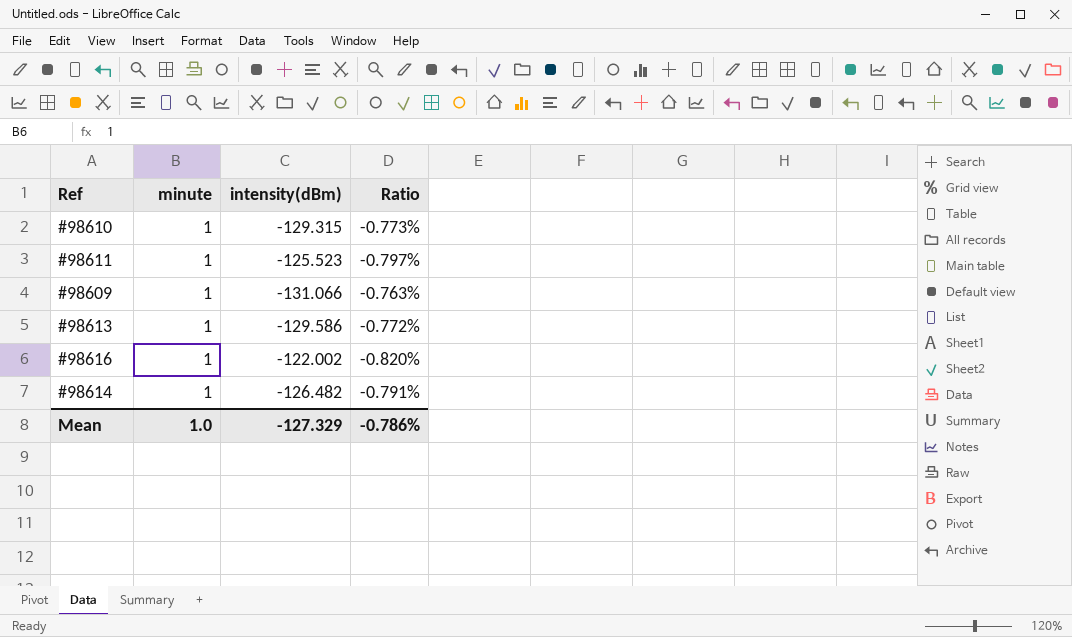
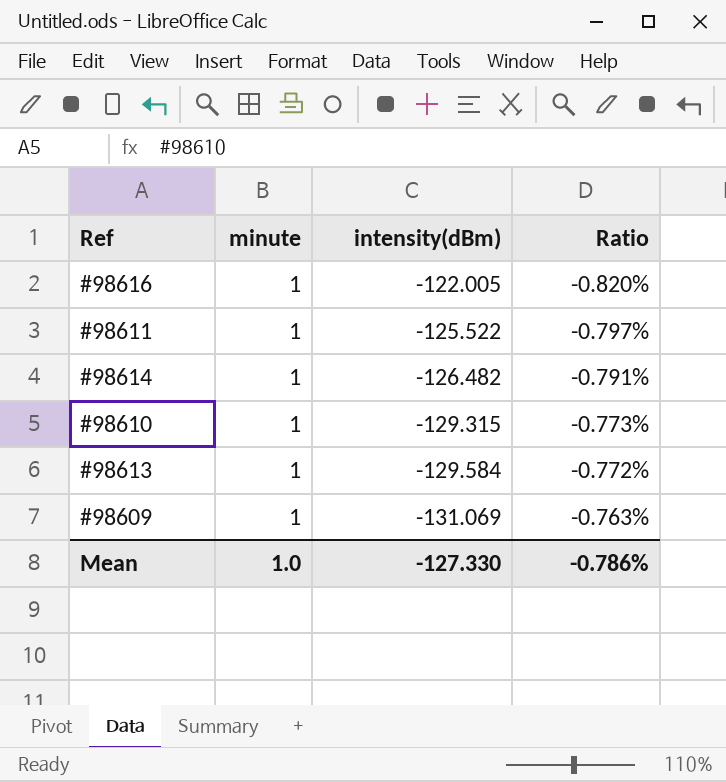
row order: none -> intensity(dBm) descending
#98616 | intensity(dBm): -122.002 -> -122.005
#98611 | intensity(dBm): -125.523 -> -125.522
#98613 | intensity(dBm): -129.586 -> -129.584
#98609 | intensity(dBm): -131.066 -> -131.069
Mean | intensity(dBm): -127.329 -> -127.330

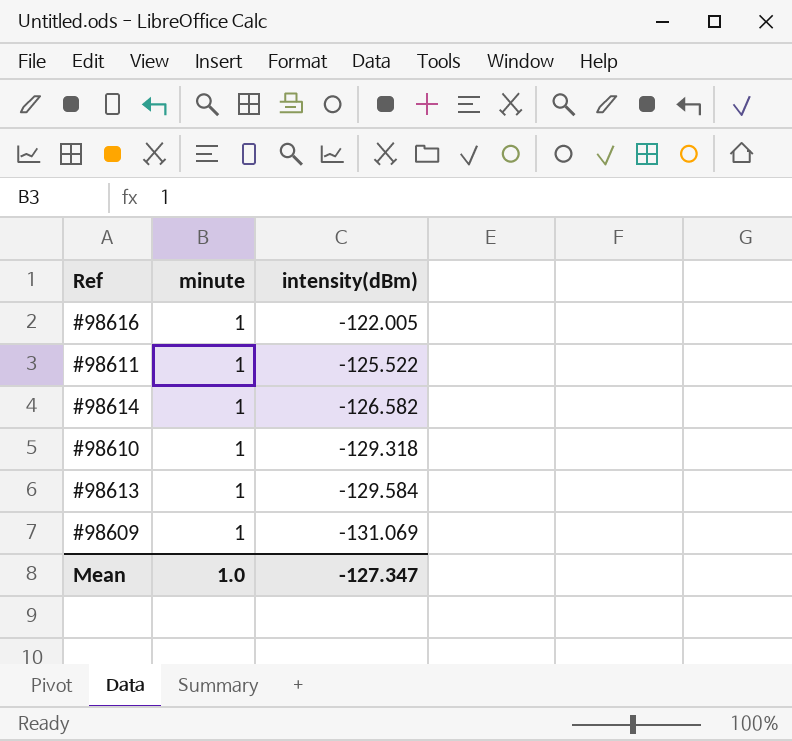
column Ratio | formula: [minute] / [intensity(dBm)] -> none
#98614 | intensity(dBm): -126.482 -> -126.582
#98610 | intensity(dBm): -129.315 -> -129.318
Mean | intensity(dBm): -127.330 -> -127.347

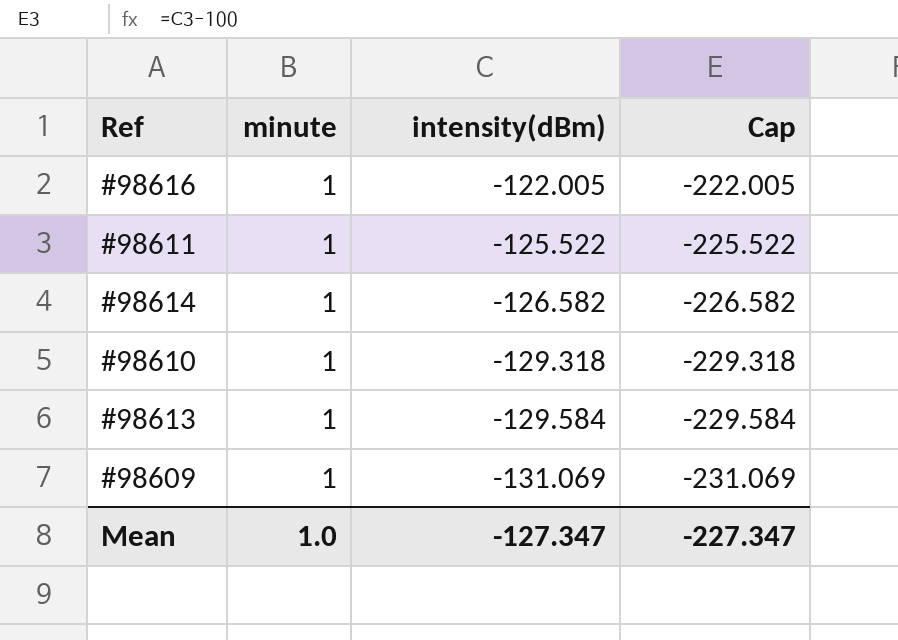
column Cap | formula: none -> [intensity(dBm)] - 100

